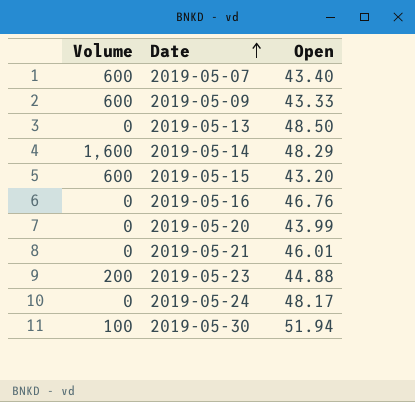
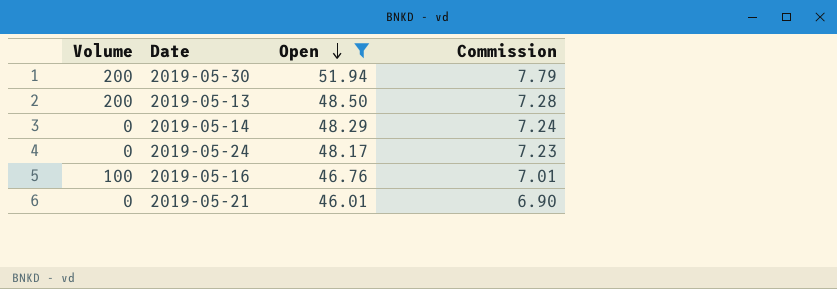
filter: none -> Open >= 46.01
row order: Date ascending -> Open descending
column Commission | formula: none -> [Open] * 0.15
2019-05-30 | Volume: 100 -> 200
2019-05-13 | Volume: 0 -> 200
2019-05-14 | Volume: 1,600 -> 0
2019-05-16 | Volume: 0 -> 100

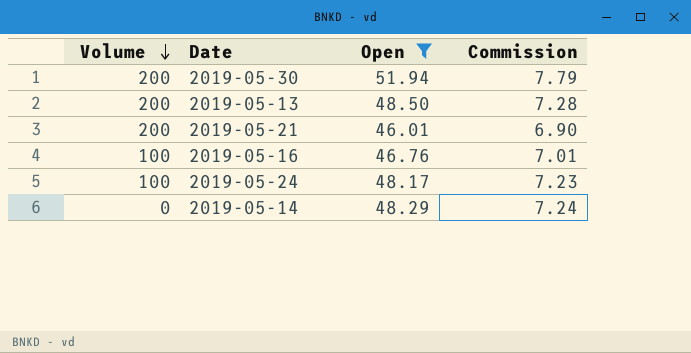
row order: Open descending -> Volume descending
2019-05-21 | Volume: 0 -> 200
2019-05-24 | Volume: 0 -> 100

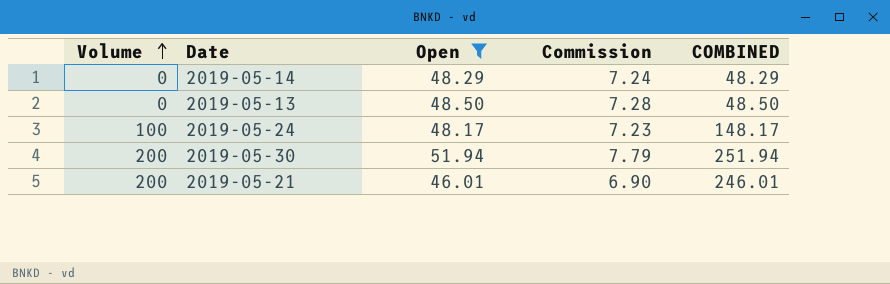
row order: Volume descending -> Volume ascending
column COMBINED | formula: none -> [Volume] + [Open]
row 2019-05-16: 100 | 46.76 | 7.01 -> none
2019-05-13 | Volume: 200 -> 0

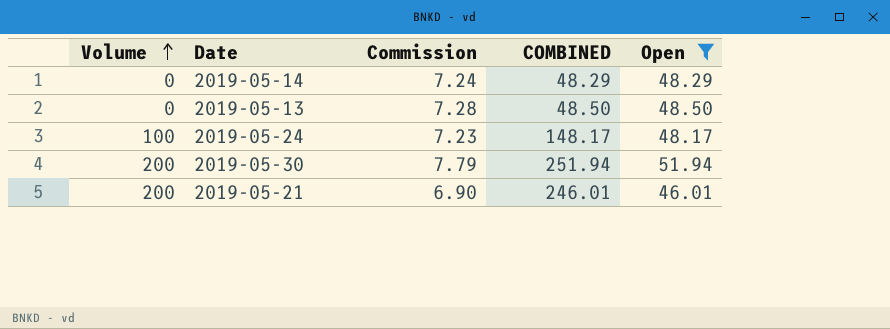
column Open | position: 3 -> 5

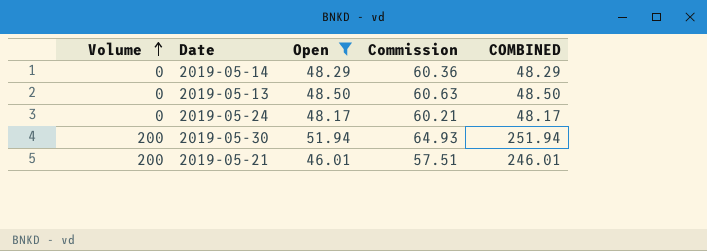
column Open | position: 5 -> 3
column Commission | formula: [Open] * 0.15 -> [Open] * 1.25
2019-05-24 | Volume: 100 -> 0
2019-05-24 | COMBINED: 148.17 -> 48.17

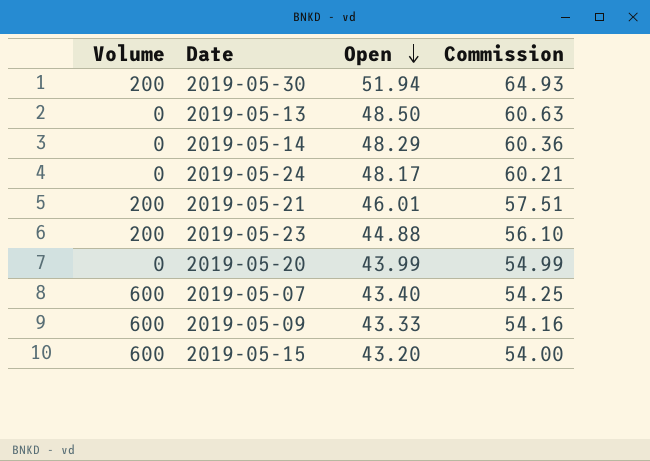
filter: Open >= 46.01 -> none
row order: Volume ascending -> Open descending
column COMBINED | formula: [Volume] + [Open] -> none

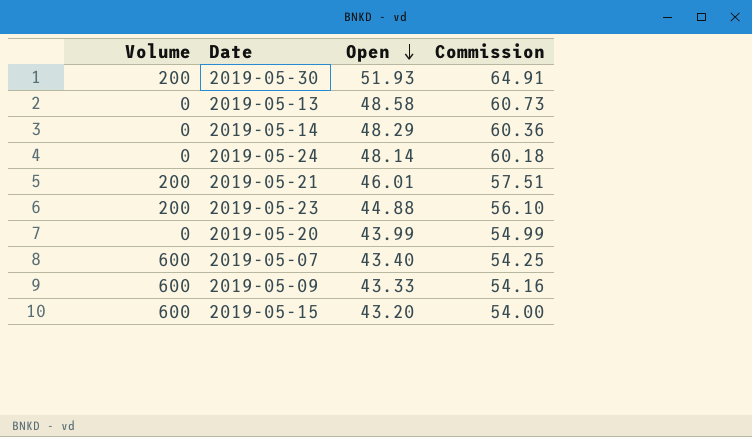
2019-05-30 | Open: 51.94 -> 51.93
2019-05-30 | Commission: 64.93 -> 64.91
2019-05-13 | Open: 48.50 -> 48.58
2019-05-13 | Commission: 60.63 -> 60.73
2019-05-24 | Open: 48.17 -> 48.14
2019-05-24 | Commission: 60.21 -> 60.18

